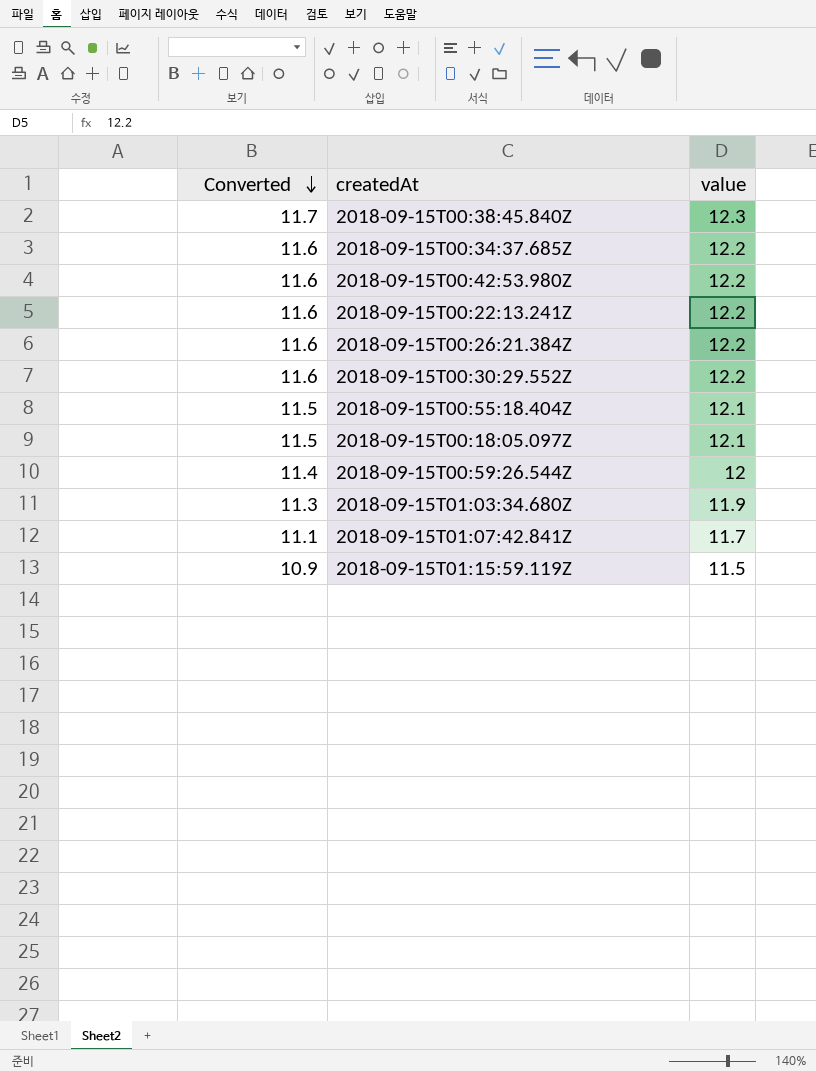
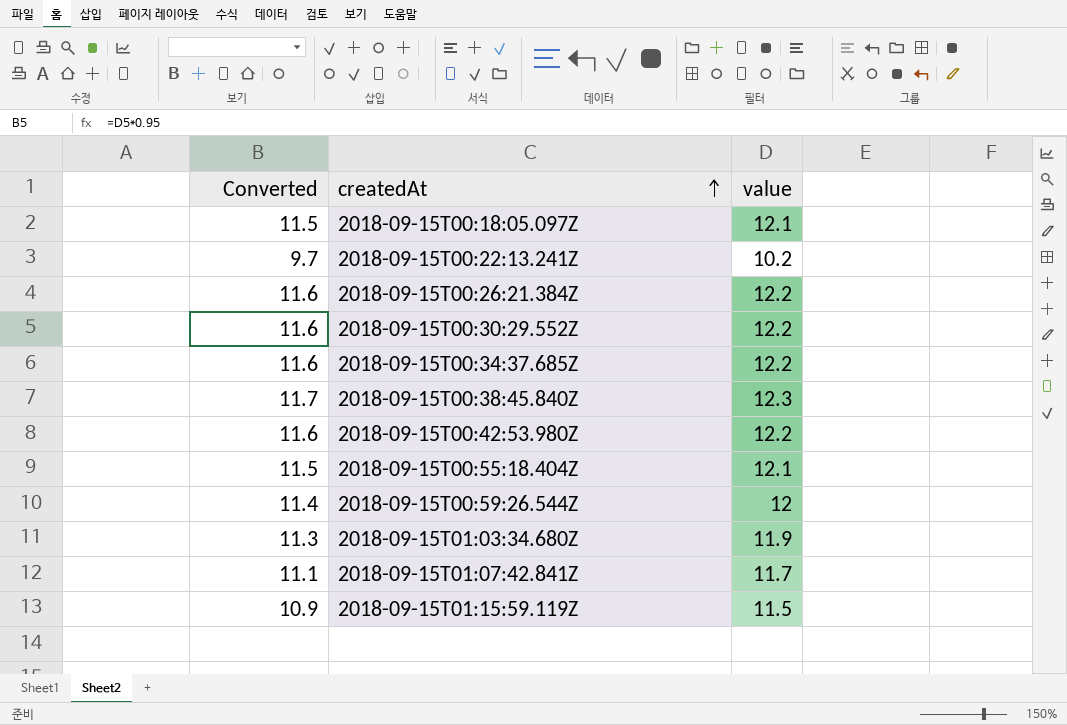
row order: Converted descending -> createdAt ascending
2018-09-15T00:22:13.241Z | Converted: 11.6 -> 9.7
2018-09-15T00:22:13.241Z | value: 12.2 -> 10.2

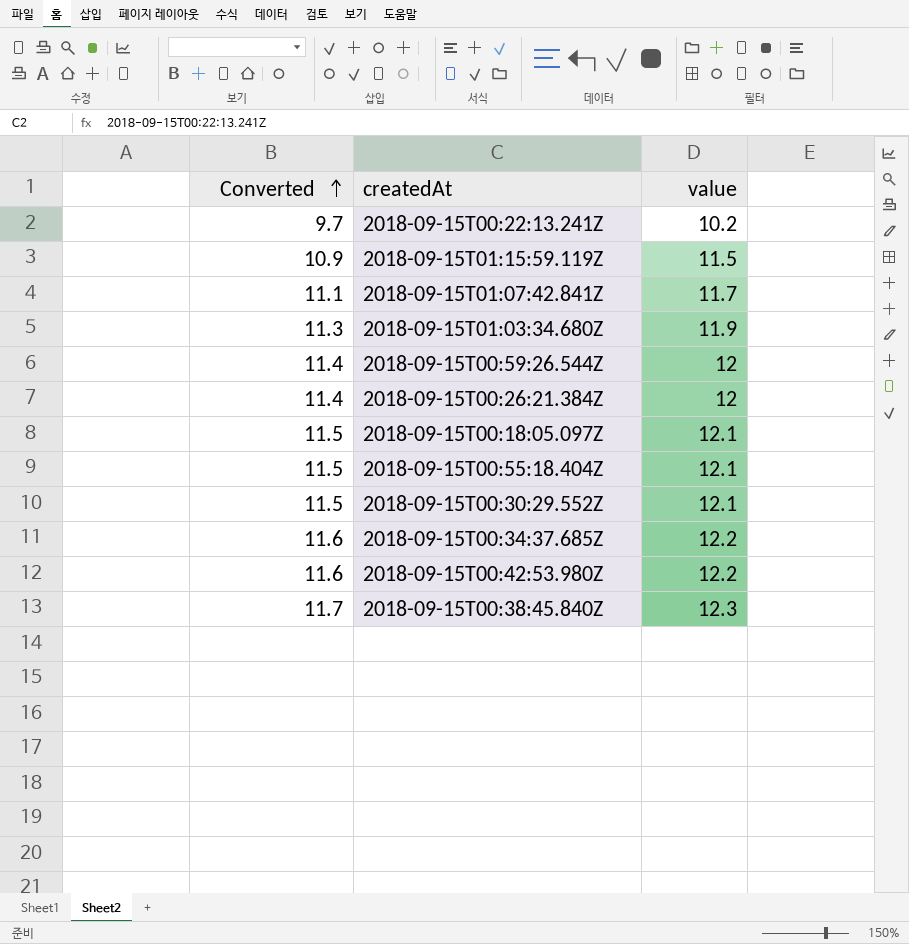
row order: createdAt ascending -> Converted ascending
2018-09-15T00:26:21.384Z | Converted: 11.6 -> 11.4
2018-09-15T00:26:21.384Z | value: 12.2 -> 12
2018-09-15T00:30:29.552Z | Converted: 11.6 -> 11.5
2018-09-15T00:30:29.552Z | value: 12.2 -> 12.1

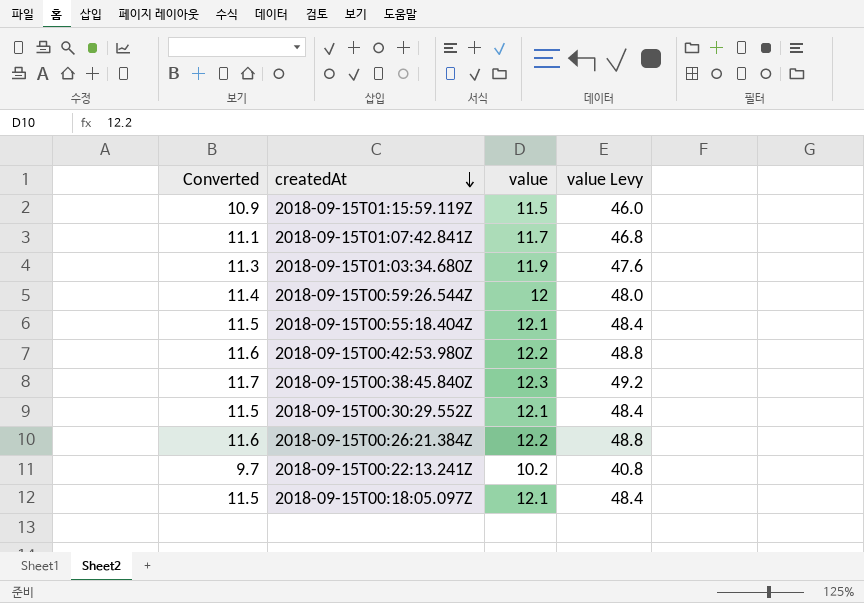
row order: Converted ascending -> createdAt descending
column value Levy | formula: none -> [value] * 4
row 2018-09-15T00:34:37.685Z: 11.6 | 12.2 -> none
2018-09-15T00:26:21.384Z | Converted: 11.4 -> 11.6
2018-09-15T00:26:21.384Z | value: 12 -> 12.2

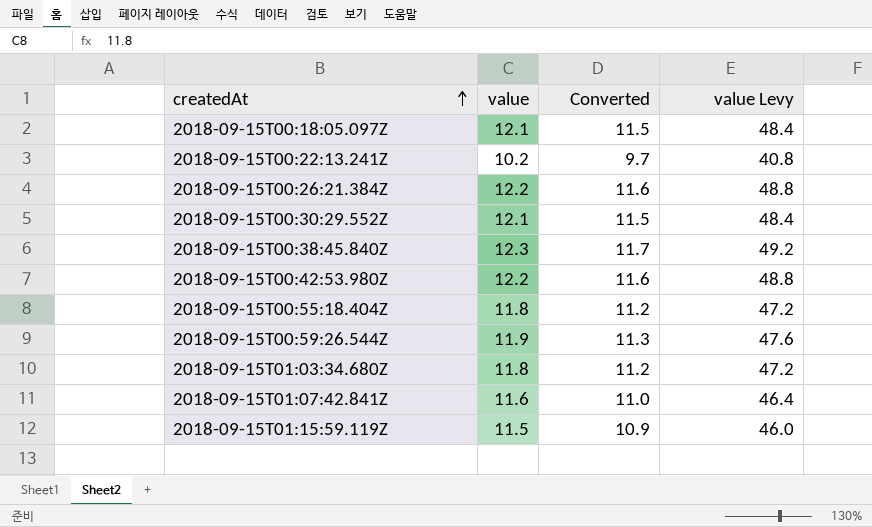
row order: createdAt descending -> createdAt ascending
column Converted | position: 1 -> 3
2018-09-15T00:55:18.404Z | value: 12.1 -> 11.8
2018-09-15T00:55:18.404Z | Converted: 11.5 -> 11.2
2018-09-15T00:55:18.404Z | value Levy: 48.4 -> 47.2
2018-09-15T00:59:26.544Z | value: 12 -> 11.9
2018-09-15T00:59:26.544Z | Converted: 11.4 -> 11.3
2018-09-15T00:59:26.544Z | value Levy: 48.0 -> 47.6
2018-09-15T01:03:34.680Z | value: 11.9 -> 11.8
2018-09-15T01:03:34.680Z | Converted: 11.3 -> 11.2
2018-09-15T01:03:34.680Z | value Levy: 47.6 -> 47.2
2018-09-15T01:07:42.841Z | value: 11.7 -> 11.6
2018-09-15T01:07:42.841Z | Converted: 11.1 -> 11.0
2018-09-15T01:07:42.841Z | value Levy: 46.8 -> 46.4

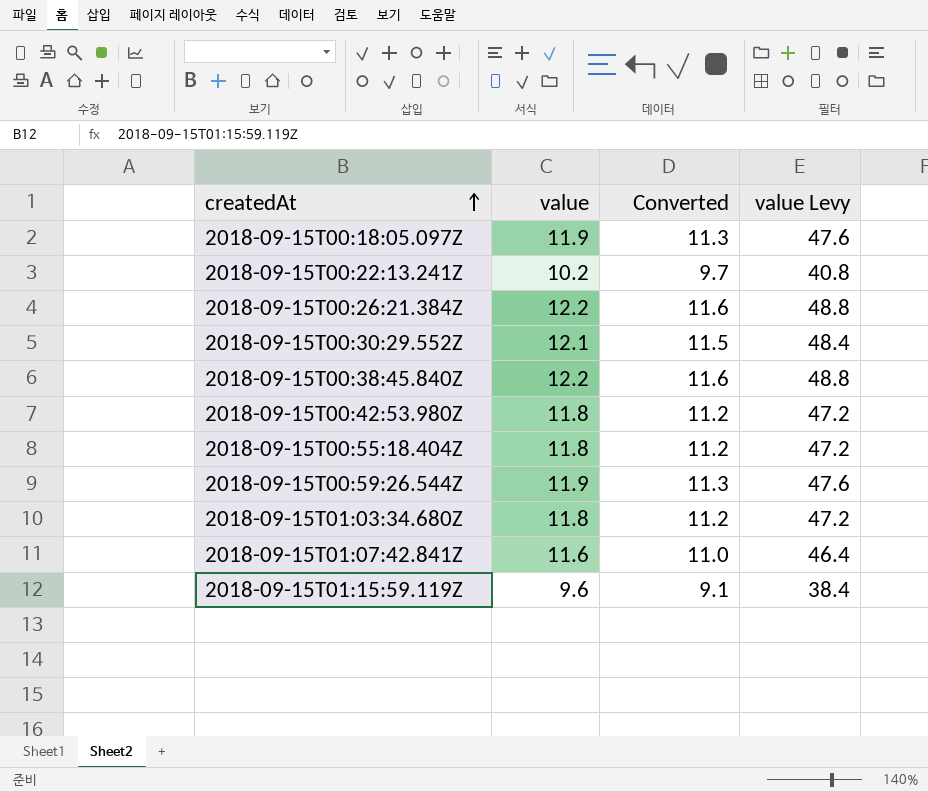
2018-09-15T00:18:05.097Z | value: 12.1 -> 11.9
2018-09-15T00:18:05.097Z | Converted: 11.5 -> 11.3
2018-09-15T00:18:05.097Z | value Levy: 48.4 -> 47.6
2018-09-15T00:38:45.840Z | value: 12.3 -> 12.2
2018-09-15T00:38:45.840Z | Converted: 11.7 -> 11.6
2018-09-15T00:38:45.840Z | value Levy: 49.2 -> 48.8
2018-09-15T00:42:53.980Z | value: 12.2 -> 11.8
2018-09-15T00:42:53.980Z | Converted: 11.6 -> 11.2
2018-09-15T00:42:53.980Z | value Levy: 48.8 -> 47.2
2018-09-15T01:15:59.119Z | value: 11.5 -> 9.6
2018-09-15T01:15:59.119Z | Converted: 10.9 -> 9.1
2018-09-15T01:15:59.119Z | value Levy: 46.0 -> 38.4

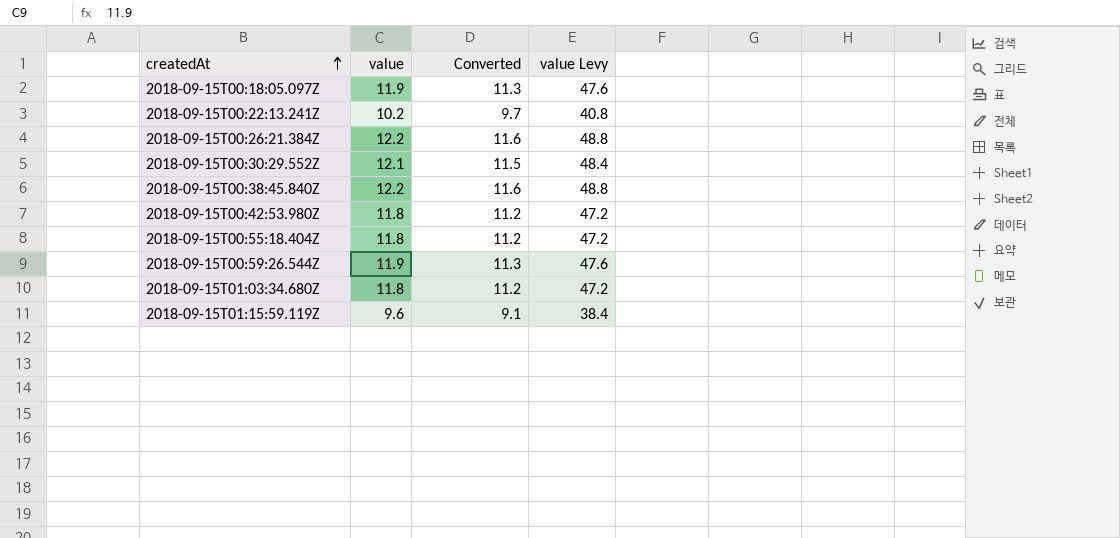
row 2018-09-15T01:07:42.841Z: 11.6 | 11.0 | 46.4 -> none

